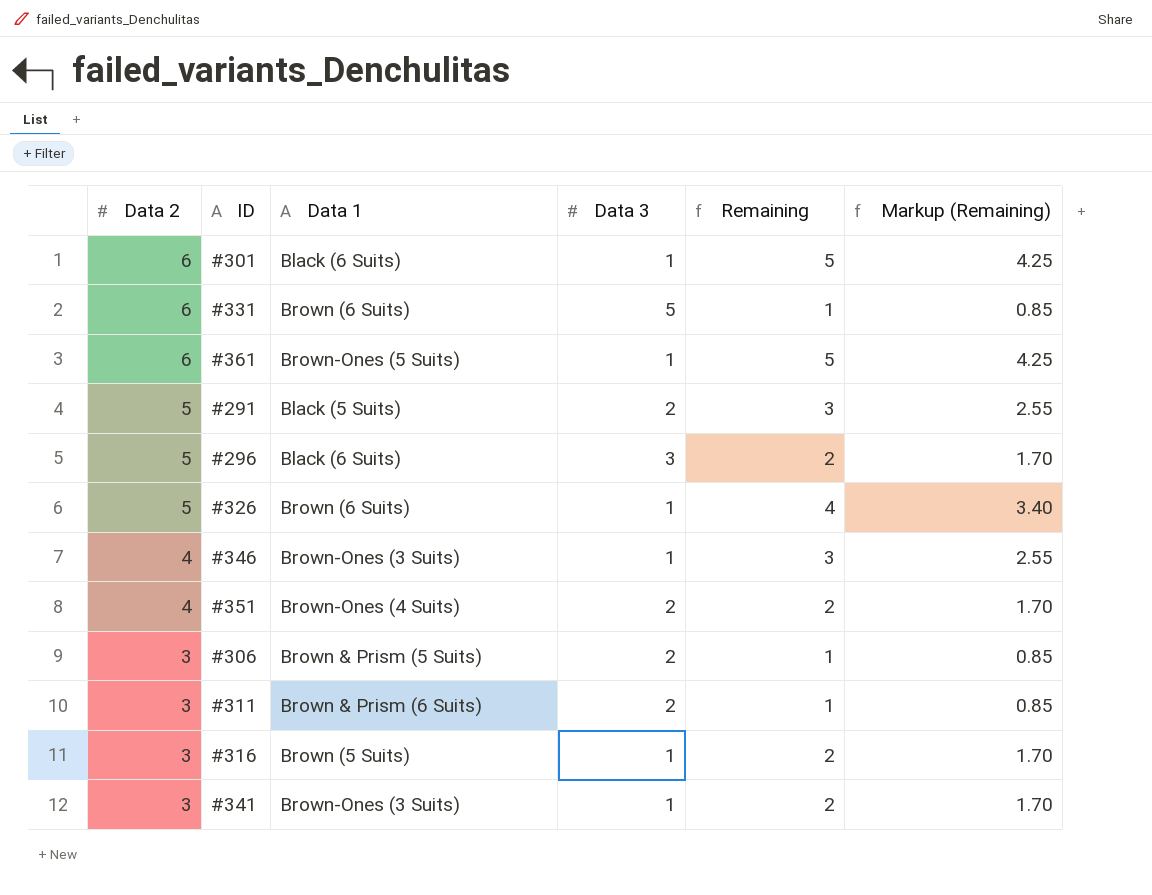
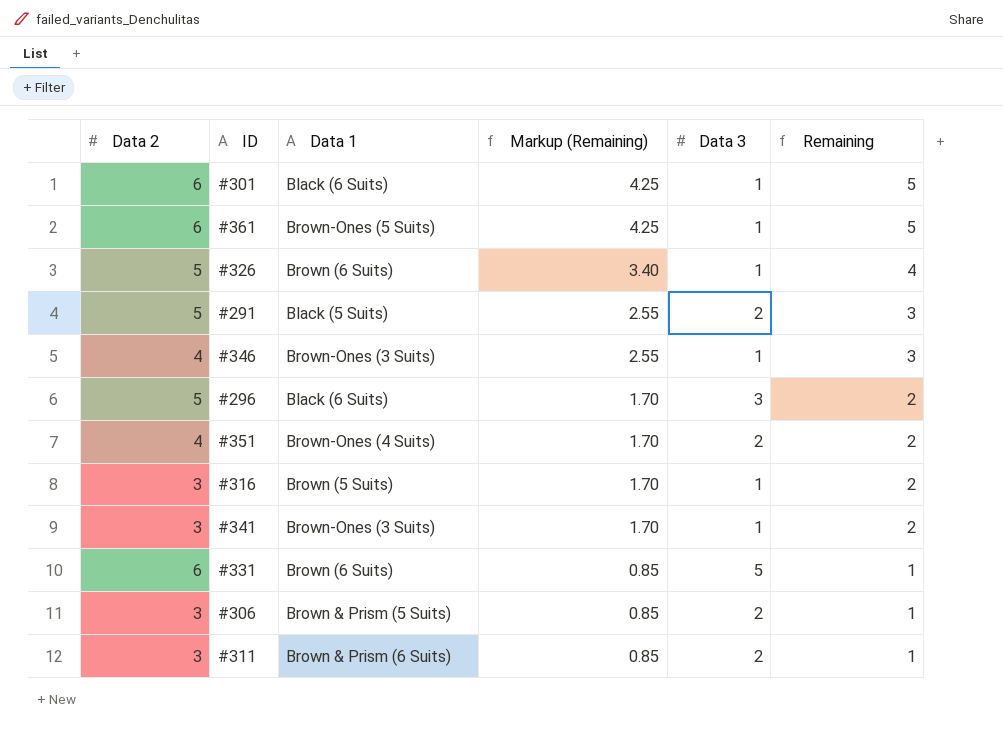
row order: Data 2 descending -> Markup (Remaining) descending
column Markup (Remaining) | position: 6 -> 4

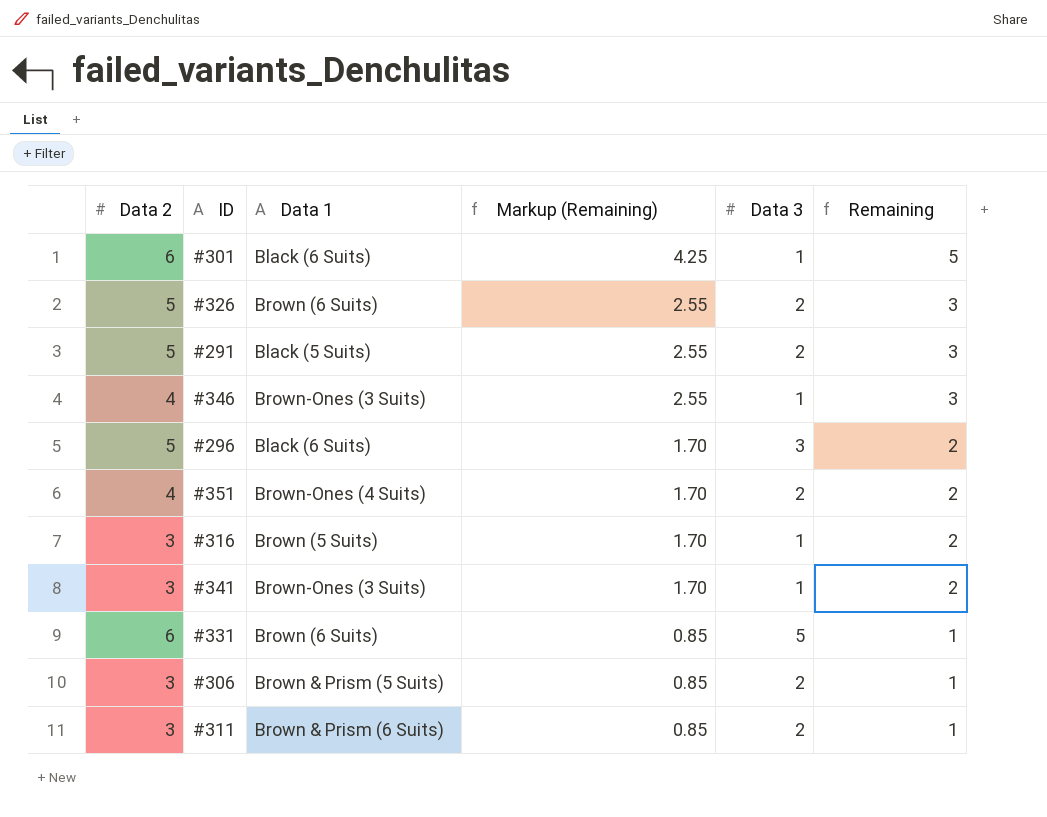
row #361: 6 | Brown-Ones (5 Suits) | 4.25 | 1 | 5 -> none
#326 | Markup (Remaining): 3.40 -> 2.55
#326 | Data 3: 1 -> 2
#326 | Remaining: 4 -> 3

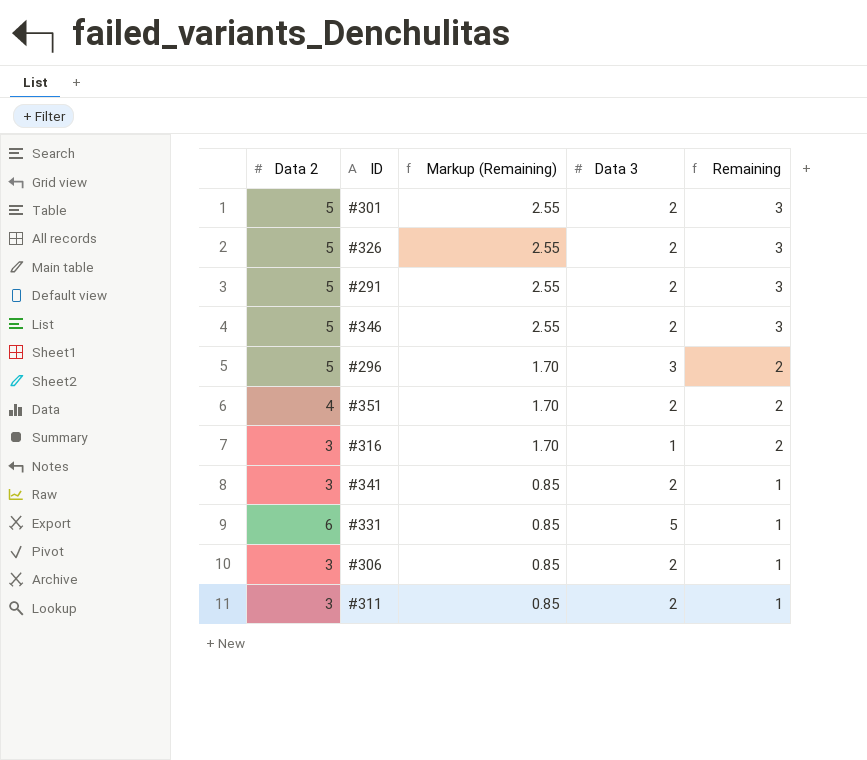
column Data 1 | position: 3 -> none
#301 | Data 2: 6 -> 5
#301 | Markup (Remaining): 4.25 -> 2.55
#301 | Data 3: 1 -> 2
#301 | Remaining: 5 -> 3
#346 | Data 2: 4 -> 5
#346 | Data 3: 1 -> 2
#341 | Markup (Remaining): 1.70 -> 0.85
#341 | Data 3: 1 -> 2
#341 | Remaining: 2 -> 1

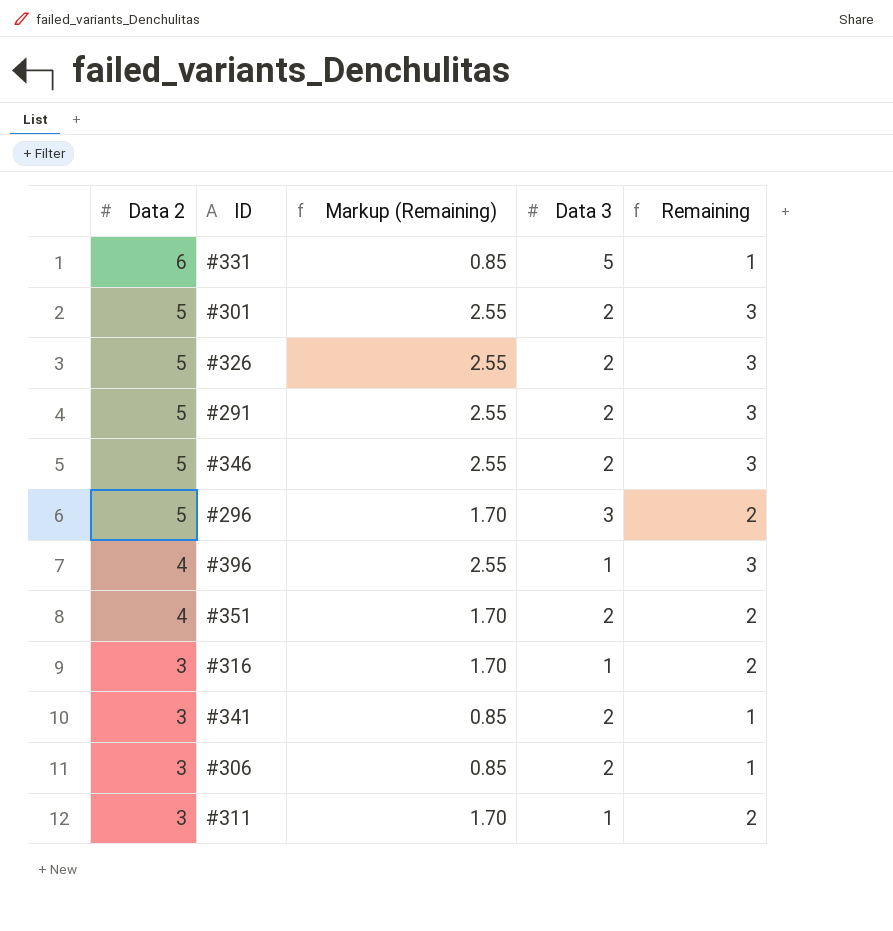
row order: Markup (Remaining) descending -> Data 2 descending
row #396: none -> 4 | 2.55 | 1 | 3
#311 | Markup (Remaining): 0.85 -> 1.70
#311 | Data 3: 2 -> 1
#311 | Remaining: 1 -> 2

